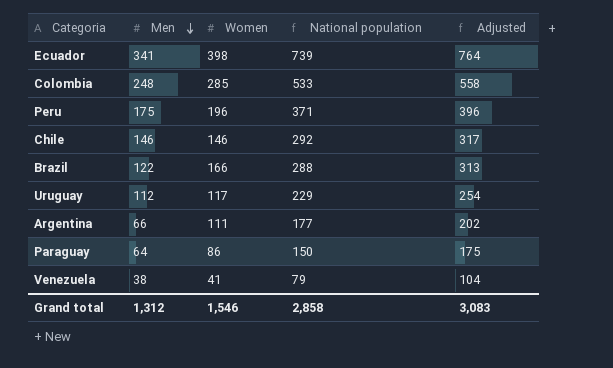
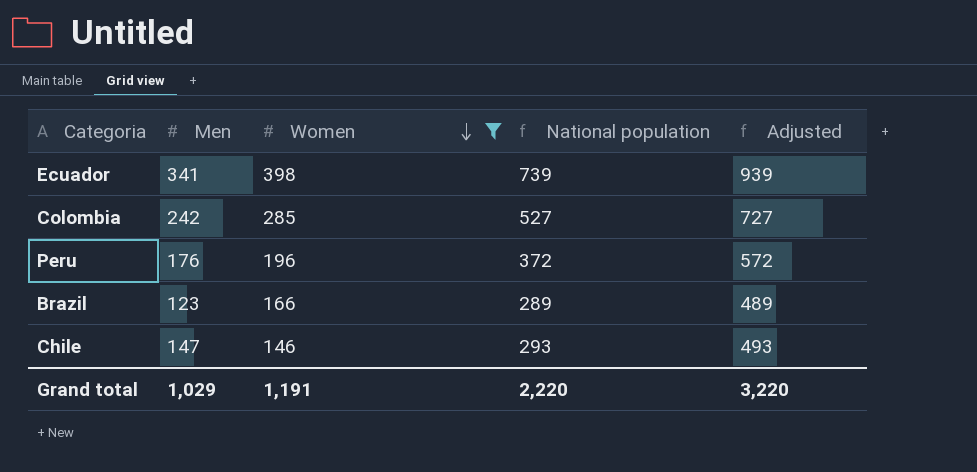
filter: none -> Women >= 146
row order: Men descending -> Women descending
column Adjusted | formula: [National population] + 25 -> [National population] + 200
Colombia | Men: 248 -> 242
Colombia | National population: 533 -> 527
Peru | Men: 175 -> 176
Peru | National population: 371 -> 372
Brazil | Men: 122 -> 123
Brazil | National population: 288 -> 289
Chile | Men: 146 -> 147
Chile | National population: 292 -> 293
Grand total | Men: 1,312 -> 1,029
Grand total | Women: 1,546 -> 1,191
Grand total | National population: 2,858 -> 2,220
Grand total | Adjusted: 3,083 -> 3,220

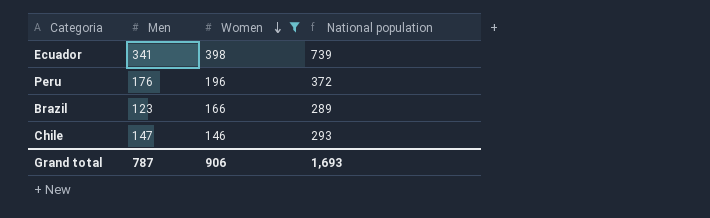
column Adjusted | formula: [National population] + 200 -> none
row Colombia: 242 | 285 | 527 | 727 -> none
Grand total | Men: 1,029 -> 787
Grand total | Women: 1,191 -> 906
Grand total | National population: 2,220 -> 1,693

